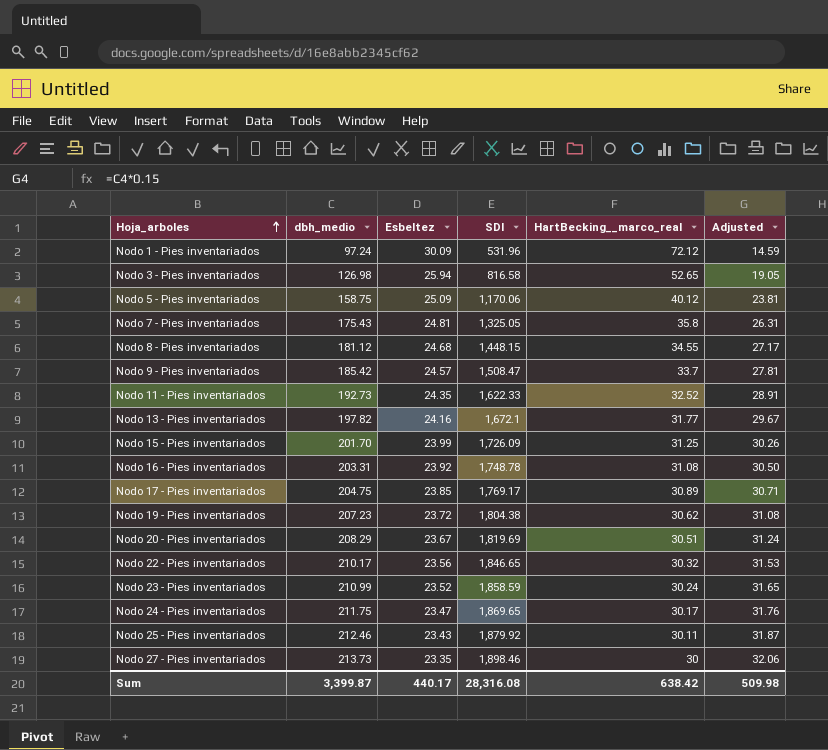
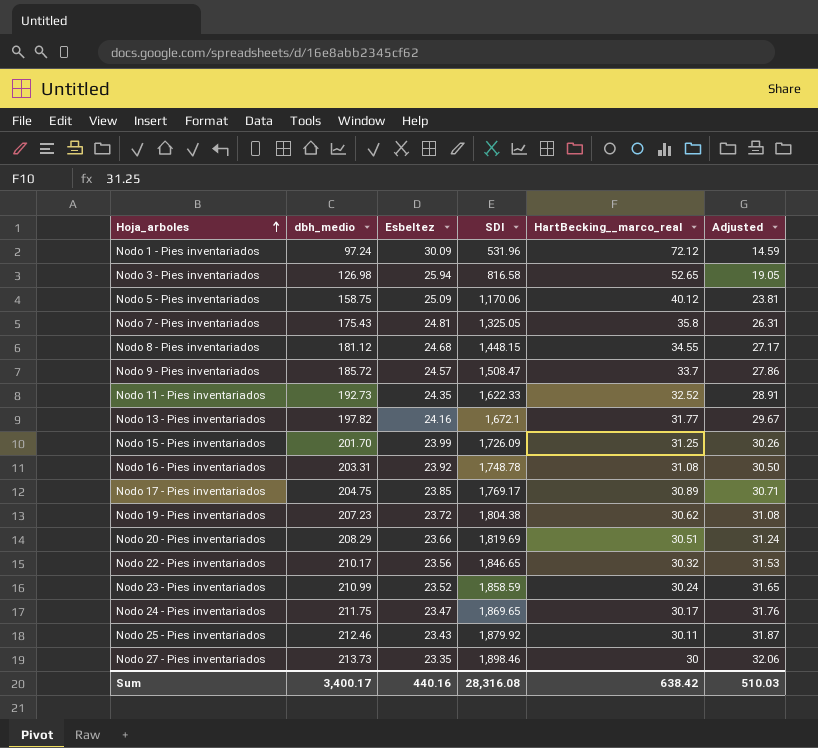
Nodo 9 - Pies inventariados | dbh_medio: 185.42 -> 185.72
Nodo 9 - Pies inventariados | Adjusted: 27.81 -> 27.86
Nodo 20 - Pies inventariados | Esbeltez: 23.67 -> 23.66
Sum | dbh_medio: 3,399.87 -> 3,400.17
Sum | Esbeltez: 440.17 -> 440.16
Sum | Adjusted: 509.98 -> 510.03

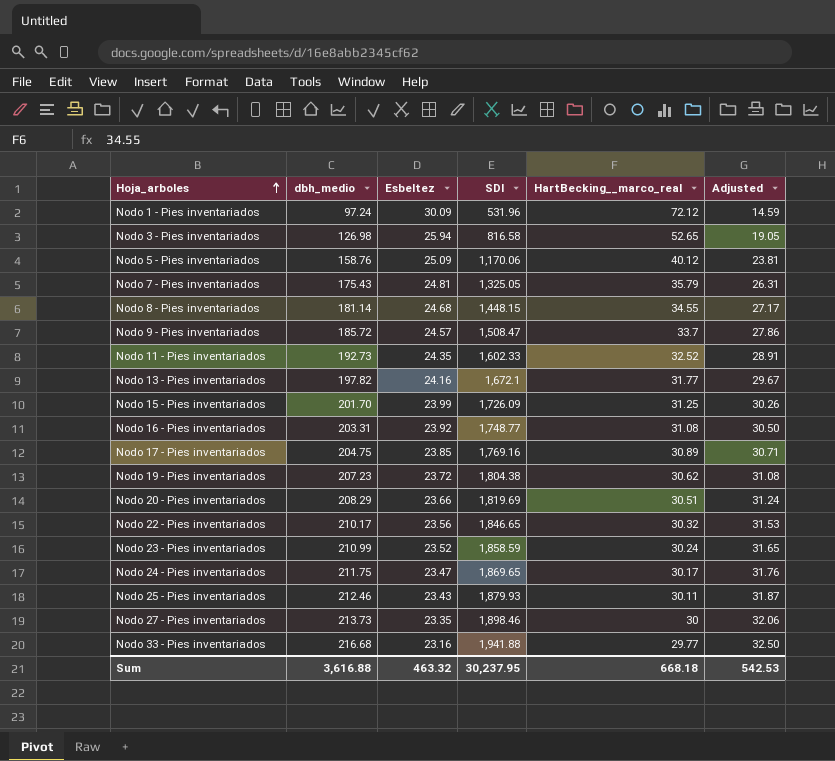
Nodo 5 - Pies inventariados | dbh_medio: 158.75 -> 158.76
Nodo 7 - Pies inventariados | HartBecking__marco_real: 35.8 -> 35.79
Nodo 8 - Pies inventariados | dbh_medio: 181.12 -> 181.14
Nodo 11 - Pies inventariados | SDI: 1,622.33 -> 1,602.33
Nodo 16 - Pies inventariados | SDI: 1,748.78 -> 1,748.77
Nodo 17 - Pies inventariados | SDI: 1,769.17 -> 1,769.16
Nodo 25 - Pies inventariados | SDI: 1,879.92 -> 1,879.93
row Nodo 33 - Pies inventariados: none -> 216.68 | 23.16 | 1,941.88 | 29.77 | 32.50
Sum | dbh_medio: 3,400.17 -> 3,616.88
Sum | Esbeltez: 440.16 -> 463.32
Sum | SDI: 28,316.08 -> 30,237.95
Sum | HartBecking__marco_real: 638.42 -> 668.18
Sum | Adjusted: 510.03 -> 542.53

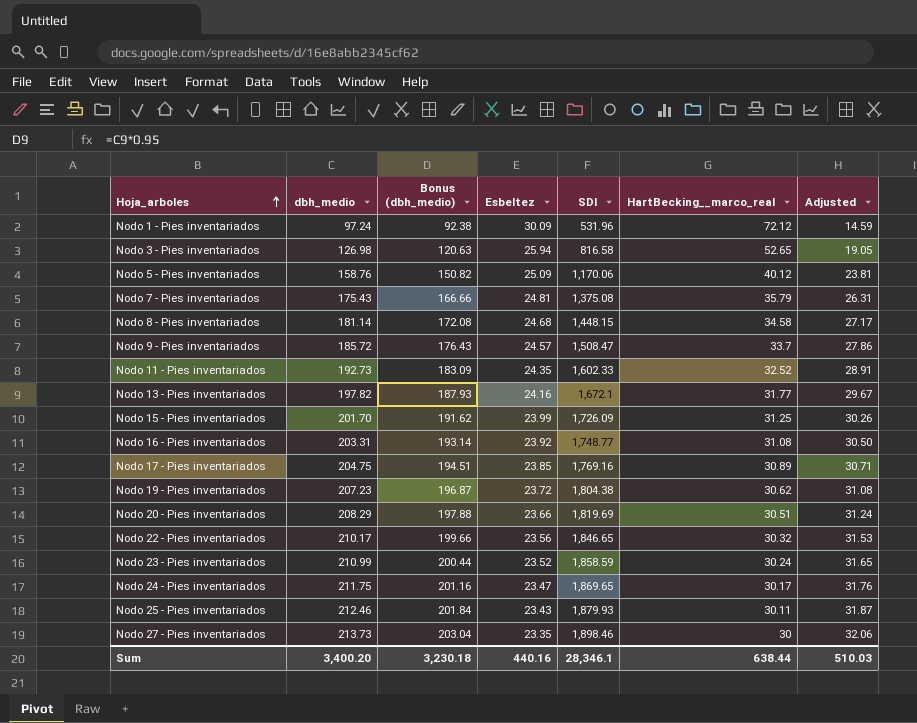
column Bonus (dbh_medio) | formula: none -> [dbh_medio] * 0.95
row Nodo 33 - Pies inventariados: 216.68 | 23.16 | 1,941.88 | 29.77 | 32.50 -> none
Nodo 7 - Pies inventariados | SDI: 1,325.05 -> 1,375.08
Nodo 8 - Pies inventariados | HartBecking__marco_real: 34.55 -> 34.58
Sum | dbh_medio: 3,616.88 -> 3,400.20
Sum | Esbeltez: 463.32 -> 440.16
Sum | SDI: 30,237.95 -> 28,346.1
Sum | HartBecking__marco_real: 668.18 -> 638.44
Sum | Adjusted: 542.53 -> 510.03

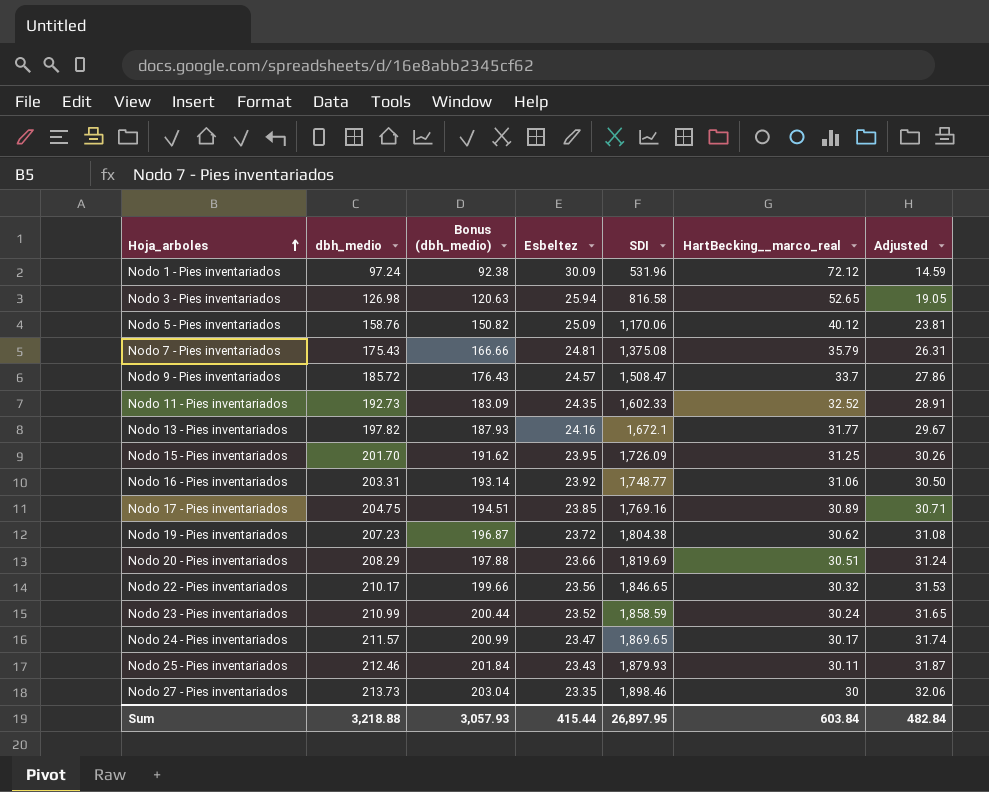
row Nodo 8 - Pies inventariados: 181.14 | 172.08 | 24.68 | 1,448.15 | 34.58 | 27.17 -> none
Nodo 15 - Pies inventariados | Esbeltez: 23.99 -> 23.95
Nodo 16 - Pies inventariados | HartBecking__marco_real: 31.08 -> 31.06
Nodo 24 - Pies inventariados | dbh_medio: 211.75 -> 211.57
Nodo 24 - Pies inventariados | Bonus (dbh_medio): 201.16 -> 200.99
Nodo 24 - Pies inventariados | Adjusted: 31.76 -> 31.74
Sum | dbh_medio: 3,400.20 -> 3,218.88
Sum | Bonus (dbh_medio): 3,230.18 -> 3,057.93
Sum | Esbeltez: 440.16 -> 415.44
Sum | SDI: 28,346.1 -> 26,897.95
Sum | HartBecking__marco_real: 638.44 -> 603.84
Sum | Adjusted: 510.03 -> 482.84

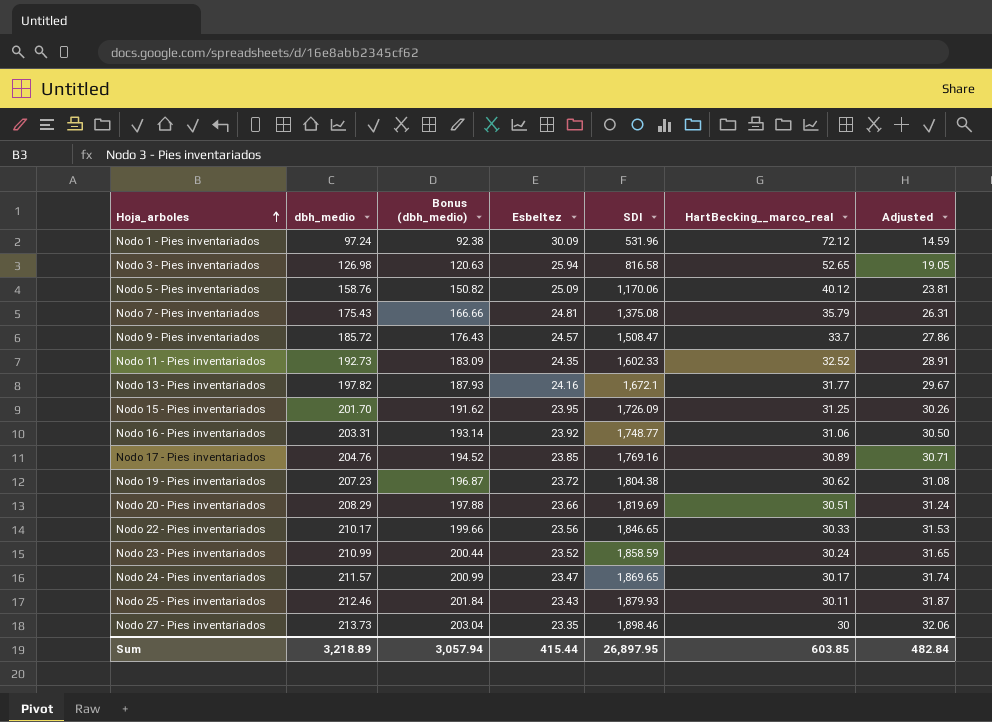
Nodo 17 - Pies inventariados | dbh_medio: 204.75 -> 204.76
Nodo 17 - Pies inventariados | Bonus (dbh_medio): 194.51 -> 194.52
Nodo 22 - Pies inventariados | HartBecking__marco_real: 30.32 -> 30.33
Sum | dbh_medio: 3,218.88 -> 3,218.89
Sum | Bonus (dbh_medio): 3,057.93 -> 3,057.94
Sum | HartBecking__marco_real: 603.84 -> 603.85

